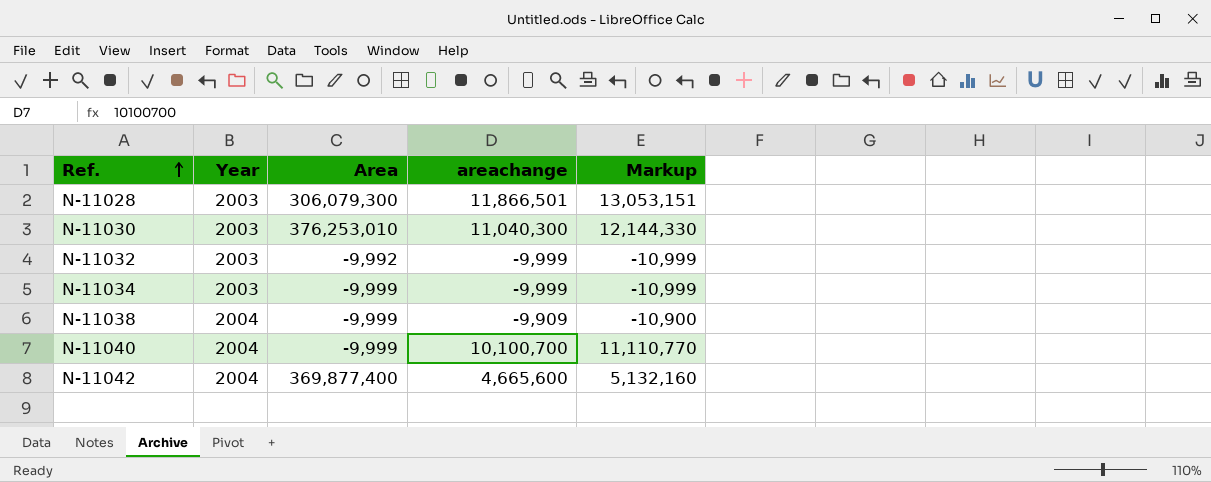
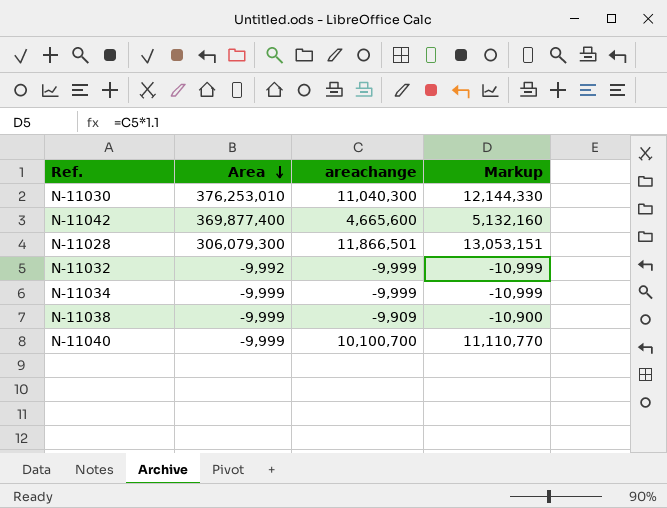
row order: Ref. ascending -> Area descending
column Year | position: 2 -> none

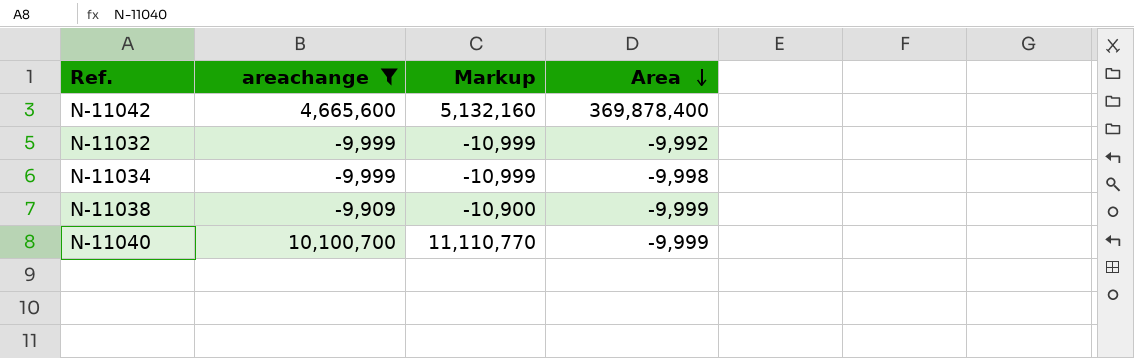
filter: none -> areachange <= 10,100,700
column Area | position: 2 -> 4
N-11042 | Area: 369,877,400 -> 369,878,400
N-11034 | Area: -9,999 -> -9,998

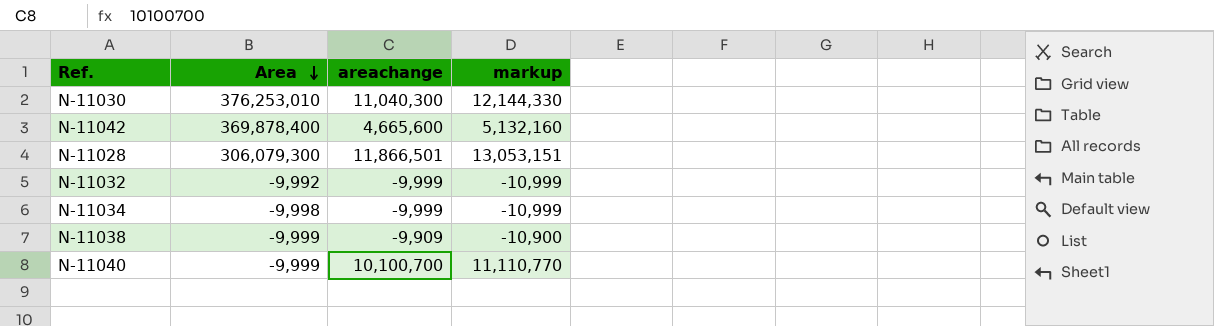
filter: areachange <= 10,100,700 -> none
column Area | position: 4 -> 2
column name: Markup -> markup

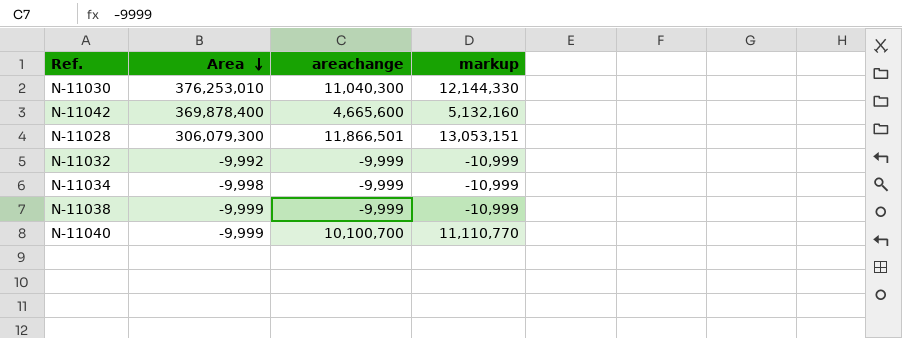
N-11038 | areachange: -9,909 -> -9,999
N-11038 | markup: -10,900 -> -10,999

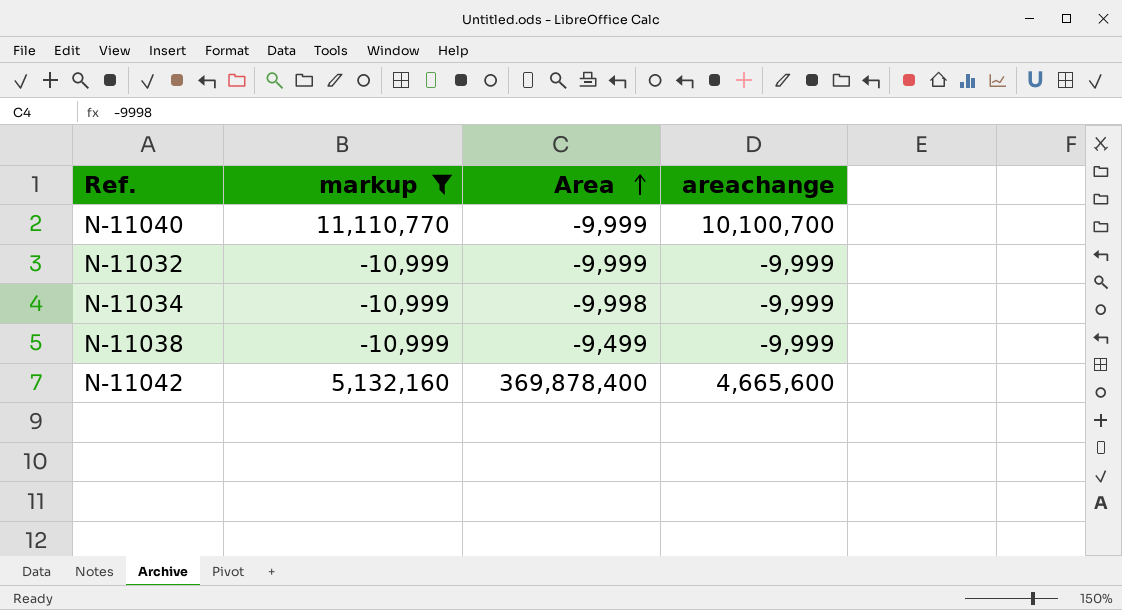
filter: none -> markup <= 11,110,770
row order: Area descending -> Area ascending
column markup | position: 4 -> 2
N-11032 | Area: -9,992 -> -9,999
N-11038 | Area: -9,999 -> -9,499

